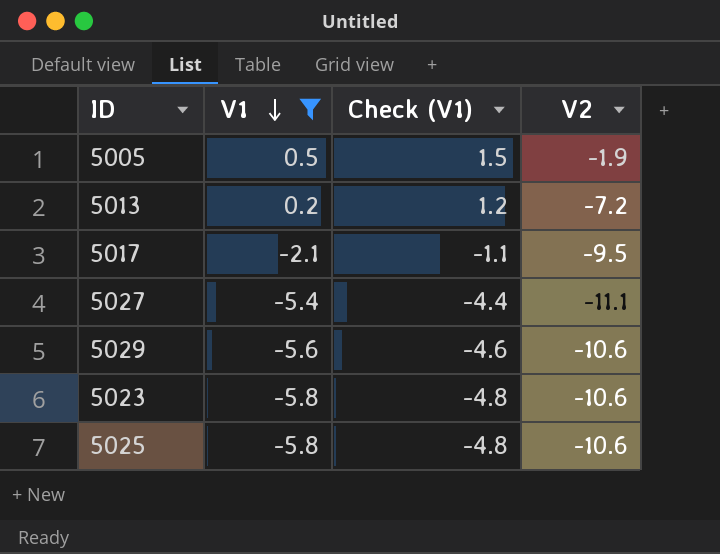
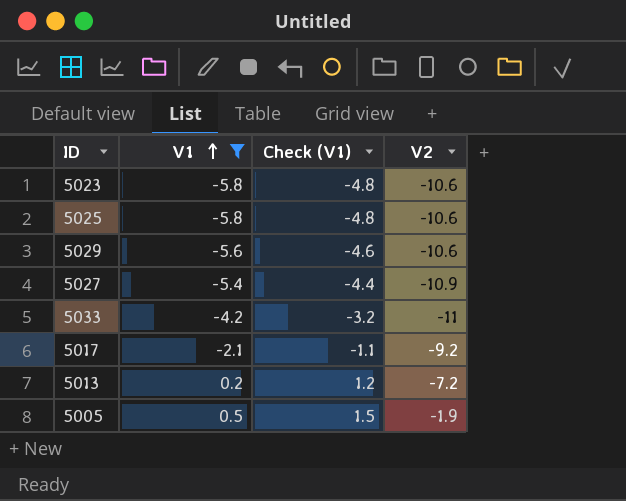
row order: V1 descending -> V1 ascending
5027 | V2: -11.1 -> -10.9
row 5033: none -> -4.2 | -3.2 | -11
5017 | V2: -9.5 -> -9.2

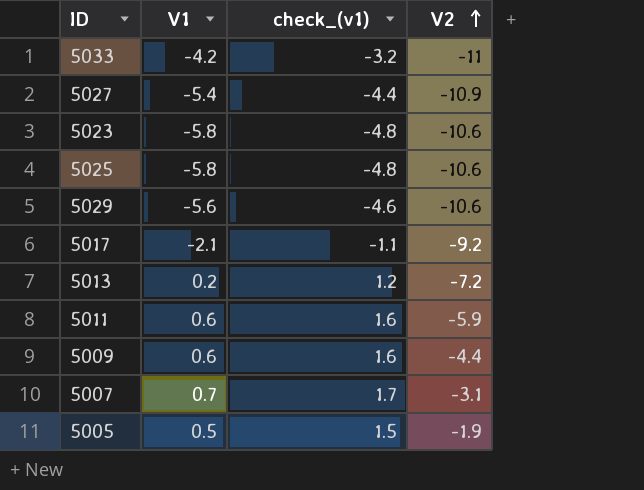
filter: V1 <= 0.5 -> none
row order: V1 ascending -> V2 ascending
column name: Check (V1) -> check_(v1)

